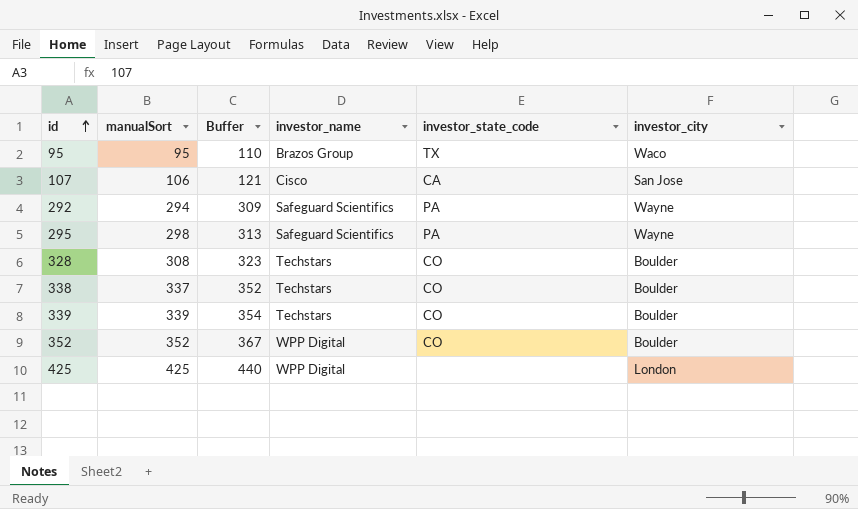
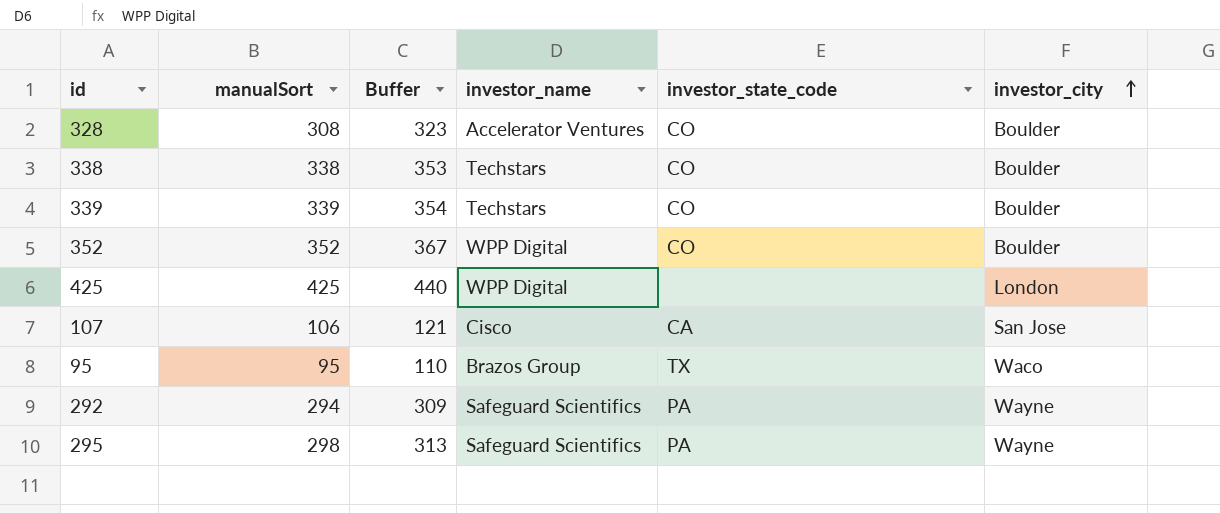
row order: id ascending -> investor_city ascending
328 | investor_name: Techstars -> Accelerator Ventures
338 | manualSort: 337 -> 338
338 | Buffer: 352 -> 353

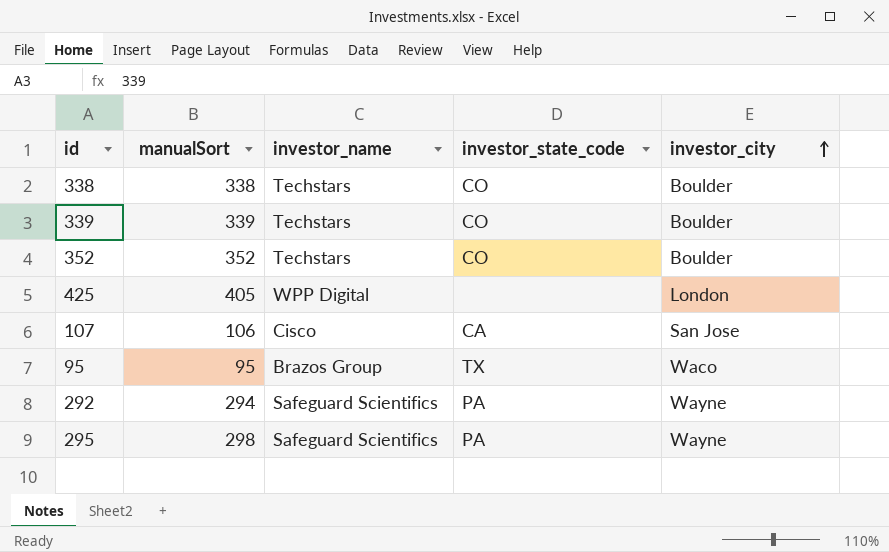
column Buffer | formula: [manualSort] + 15 -> none
row 328: 308 | 323 | Accelerator Ventures | CO | Boulder -> none
352 | investor_name: WPP Digital -> Techstars
425 | manualSort: 425 -> 405

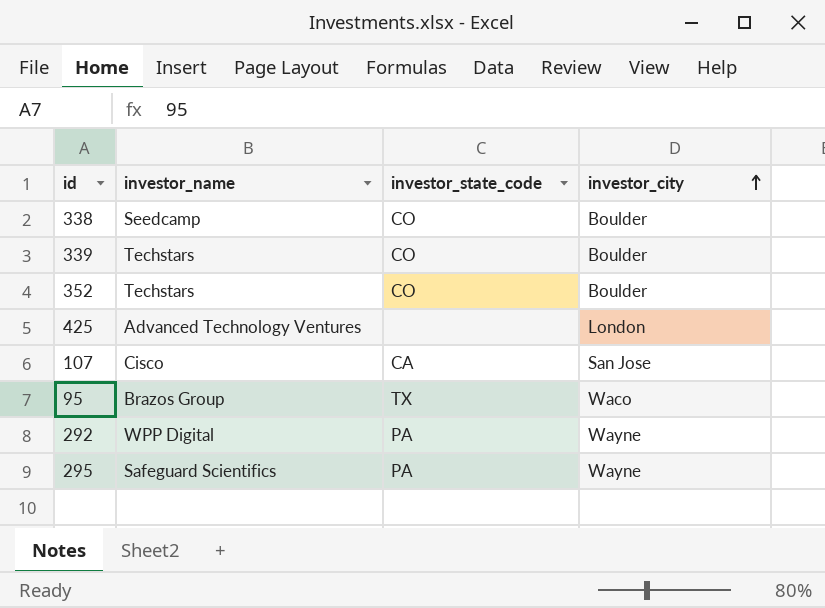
column manualSort | position: 2 -> none
338 | investor_name: Techstars -> Seedcamp
425 | investor_name: WPP Digital -> Advanced Technology Ventures
292 | investor_name: Safeguard Scientifics -> WPP Digital

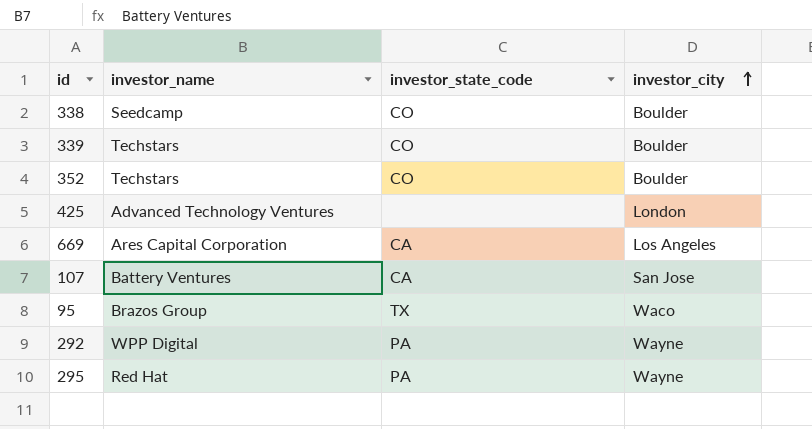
row 669: none -> Ares Capital Corporation | CA | Los Angeles
107 | investor_name: Cisco -> Battery Ventures
295 | investor_name: Safeguard Scientifics -> Red Hat

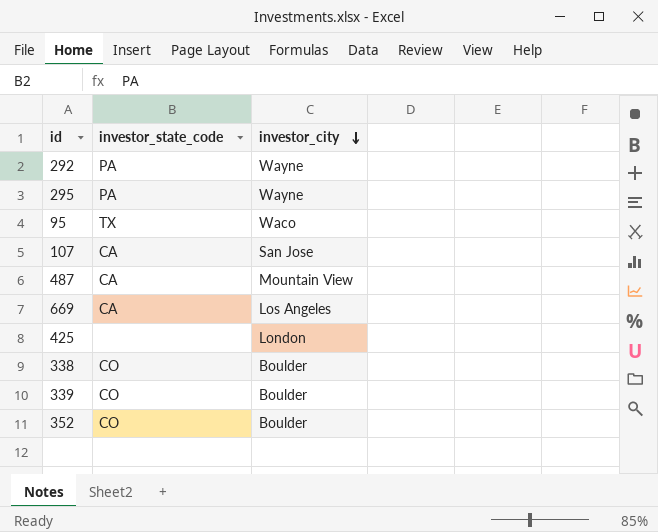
row order: investor_city ascending -> investor_city descending
column investor_name | position: 2 -> none
row 487: none -> CA | Mountain View

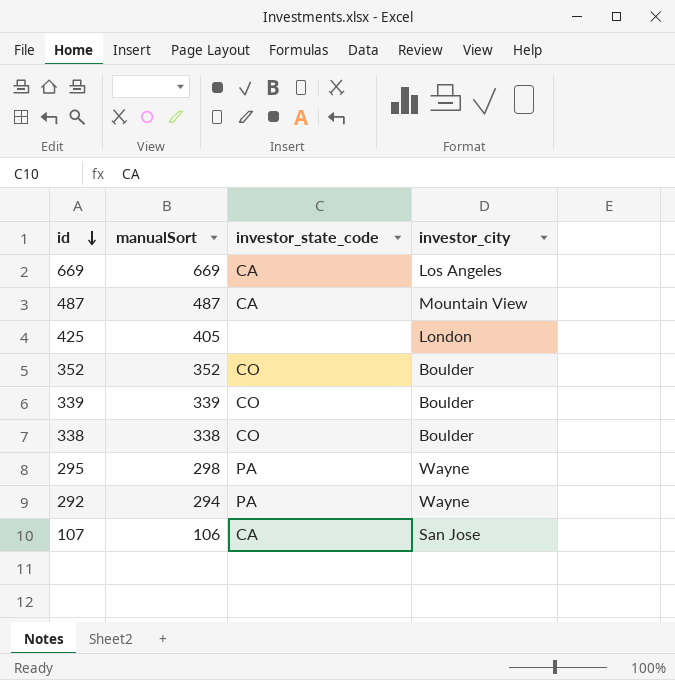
row order: investor_city descending -> id descending
column manualSort | position: none -> 2
row 95: TX | Waco -> none

